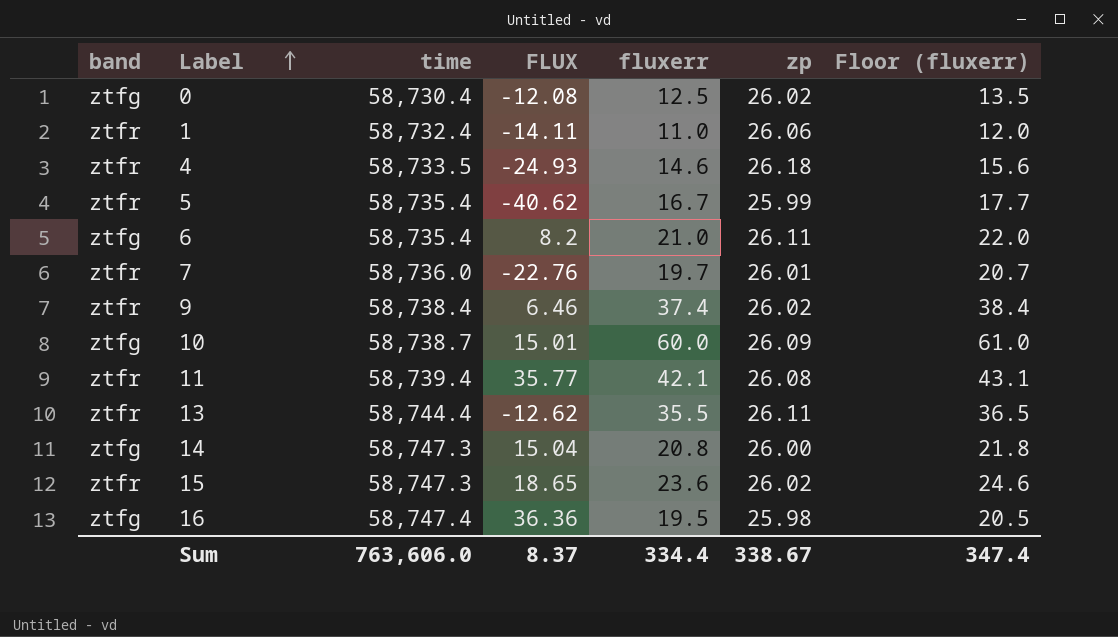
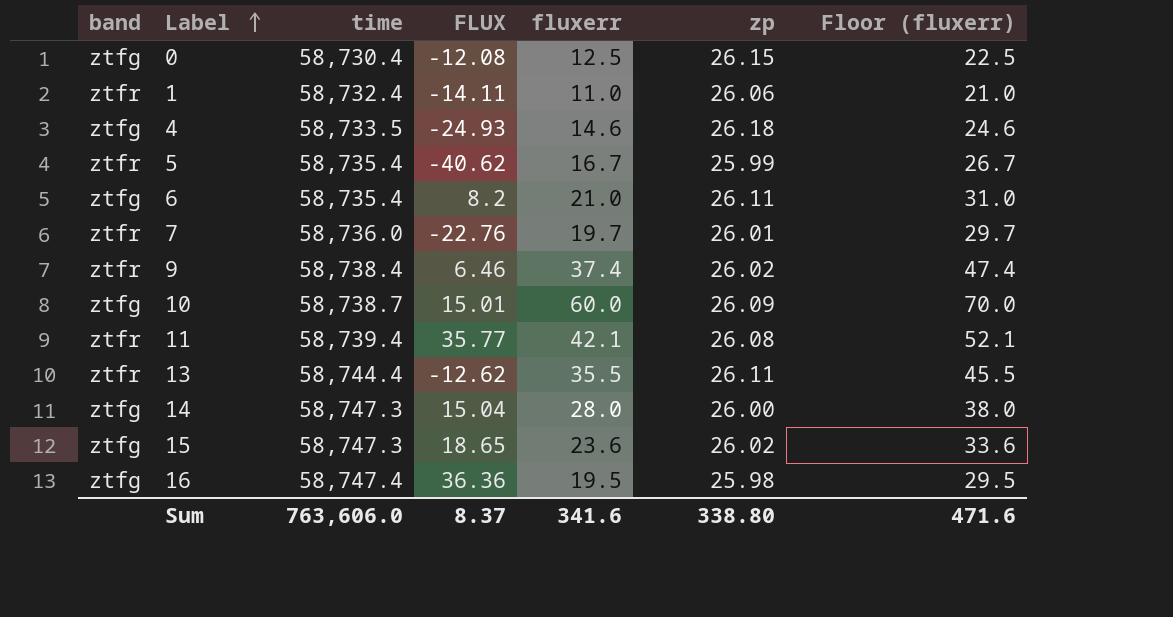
column Floor (fluxerr) | formula: [fluxerr] + 1 -> [fluxerr] + 10
0 | zp: 26.02 -> 26.15
4 | band: ztfr -> ztfg
14 | fluxerr: 20.8 -> 28.0
15 | band: ztfr -> ztfg
Sum | fluxerr: 334.4 -> 341.6
Sum | zp: 338.67 -> 338.80
Sum | Floor (fluxerr): 347.4 -> 471.6

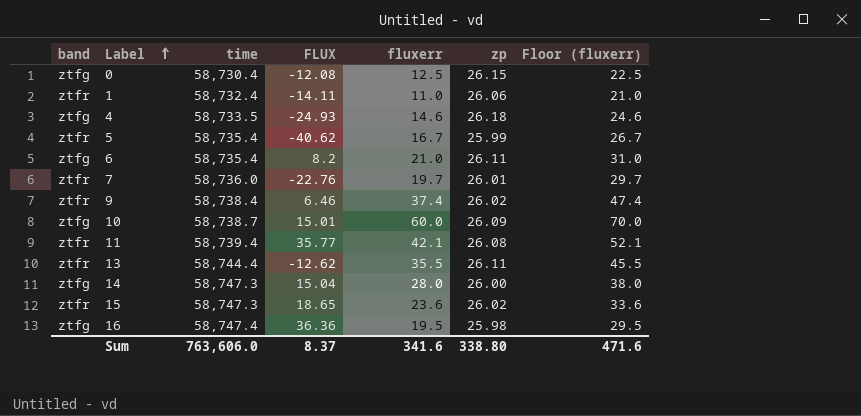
15 | band: ztfg -> ztfr

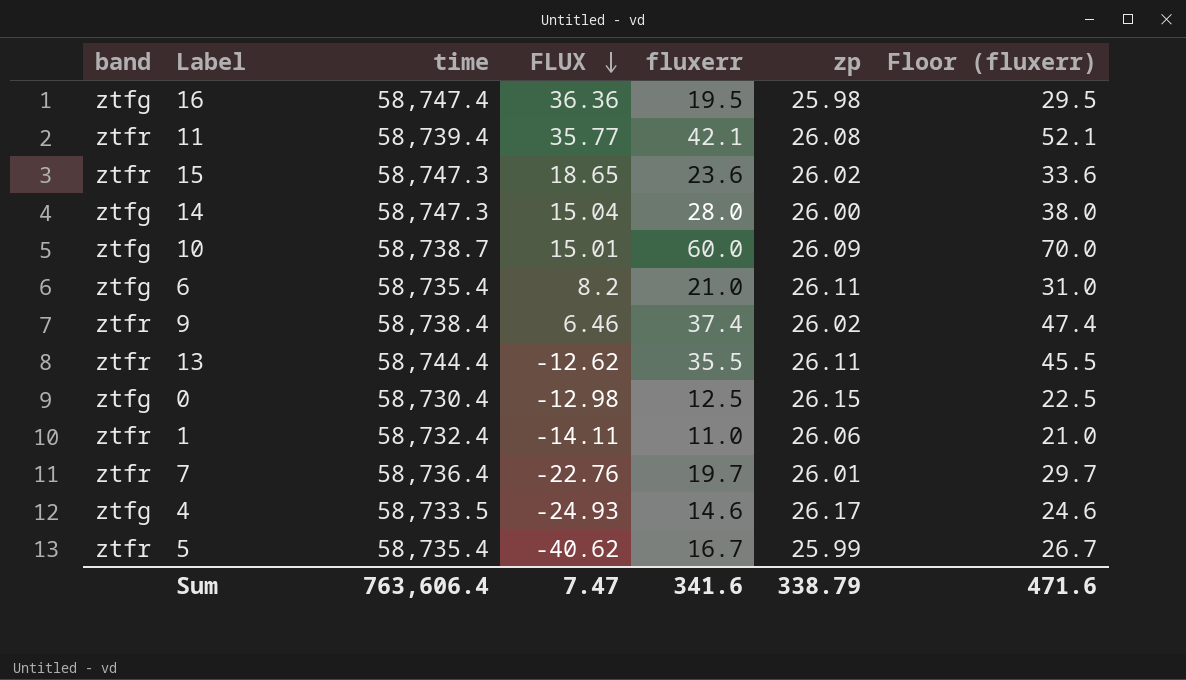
row order: Label ascending -> FLUX descending
0 | FLUX: -12.08 -> -12.98
7 | time: 58,736.0 -> 58,736.4
4 | zp: 26.18 -> 26.17
Sum | time: 763,606.0 -> 763,606.4
Sum | FLUX: 8.37 -> 7.47
Sum | zp: 338.80 -> 338.79

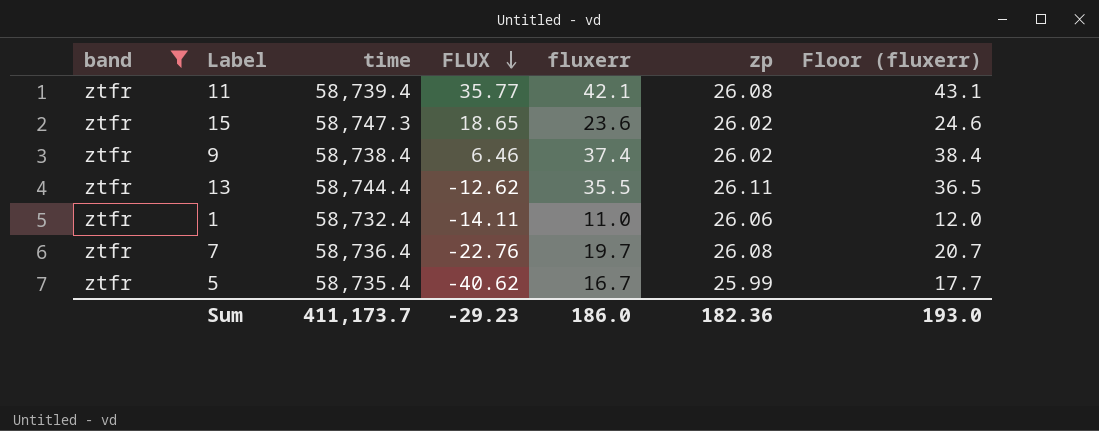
filter: none -> band = ztfr
column Floor (fluxerr) | formula: [fluxerr] + 10 -> [fluxerr] + 1
7 | zp: 26.01 -> 26.08
Sum | time: 763,606.4 -> 411,173.7
Sum | FLUX: 7.47 -> -29.23
Sum | fluxerr: 341.6 -> 186.0
Sum | zp: 338.79 -> 182.36
Sum | Floor (fluxerr): 471.6 -> 193.0

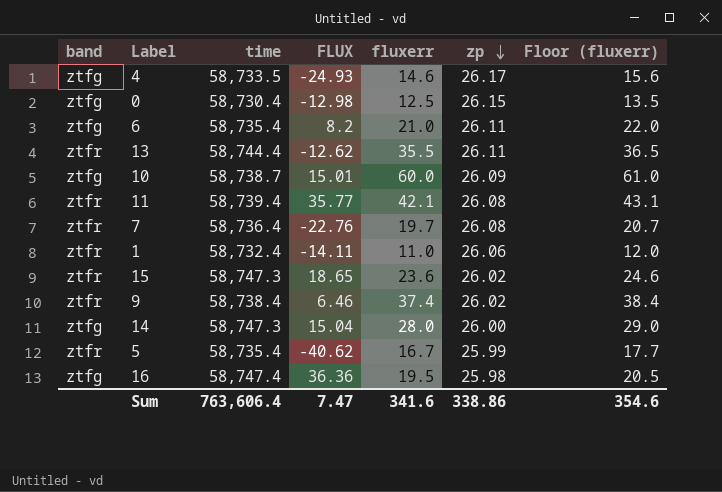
filter: band = ztfr -> none
row order: FLUX descending -> zp descending
Sum | time: 411,173.7 -> 763,606.4
Sum | FLUX: -29.23 -> 7.47
Sum | fluxerr: 186.0 -> 341.6
Sum | zp: 182.36 -> 338.86
Sum | Floor (fluxerr): 193.0 -> 354.6

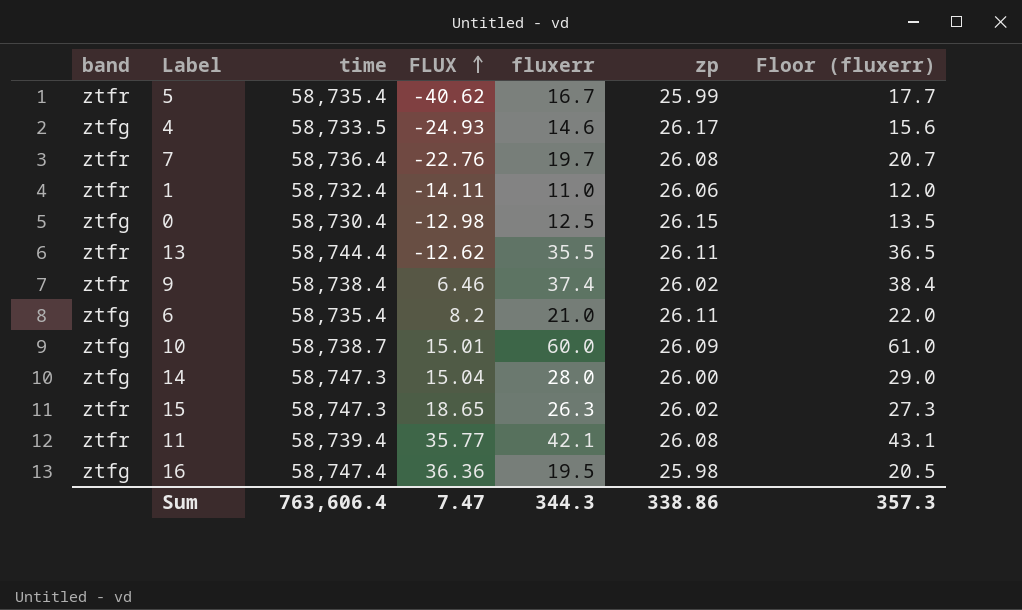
row order: zp descending -> FLUX ascending
15 | fluxerr: 23.6 -> 26.3
15 | Floor (fluxerr): 24.6 -> 27.3
Sum | fluxerr: 341.6 -> 344.3
Sum | Floor (fluxerr): 354.6 -> 357.3

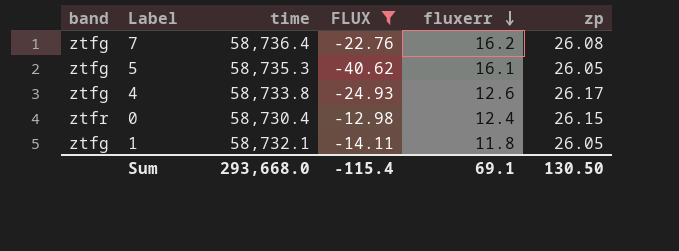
filter: none -> FLUX <= -12.98
row order: FLUX ascending -> fluxerr descending
column Floor (fluxerr) | formula: [fluxerr] + 1 -> none
7 | band: ztfr -> ztfg
7 | fluxerr: 19.7 -> 16.2
5 | band: ztfr -> ztfg
5 | time: 58,735.4 -> 58,735.3
5 | fluxerr: 16.7 -> 16.1
5 | zp: 25.99 -> 26.05
4 | time: 58,733.5 -> 58,733.8
4 | fluxerr: 14.6 -> 12.6
0 | band: ztfg -> ztfr
0 | fluxerr: 12.5 -> 12.4
1 | band: ztfr -> ztfg
1 | time: 58,732.4 -> 58,732.1
1 | fluxerr: 11.0 -> 11.8
1 | zp: 26.06 -> 26.05
Sum | time: 763,606.4 -> 293,668.0
Sum | FLUX: 7.47 -> -115.4
Sum | fluxerr: 344.3 -> 69.1
Sum | zp: 338.86 -> 130.50

